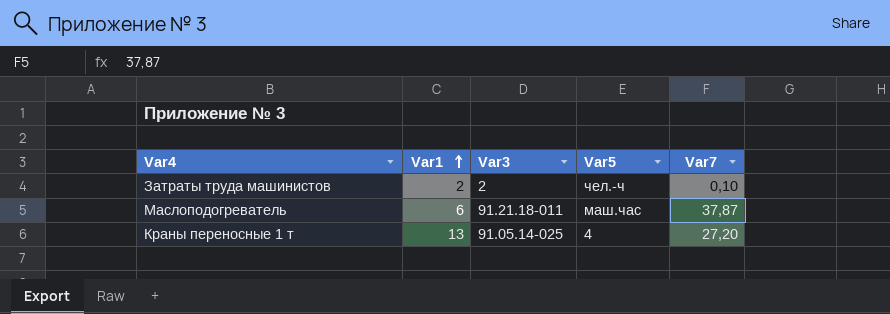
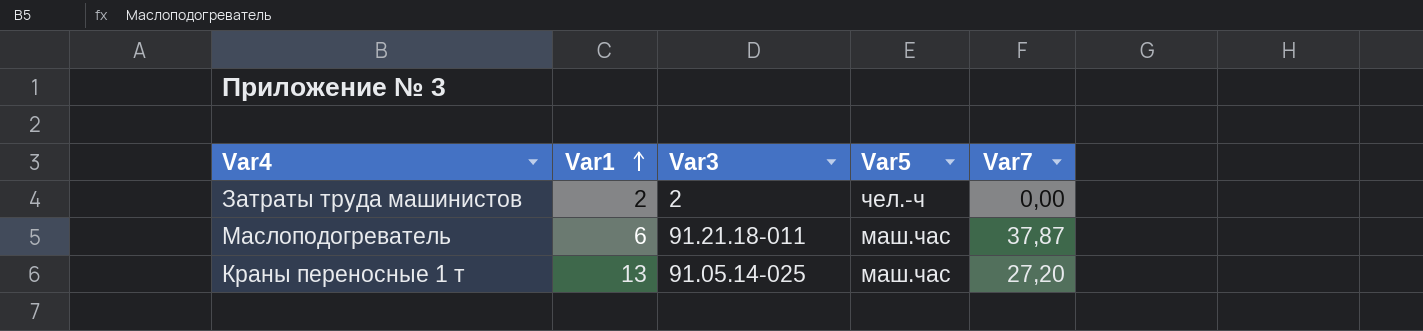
Затраты труда машинистов | Var7: 0,10 -> 0,00
Краны переносные 1 т | Var5: 4 -> маш.час

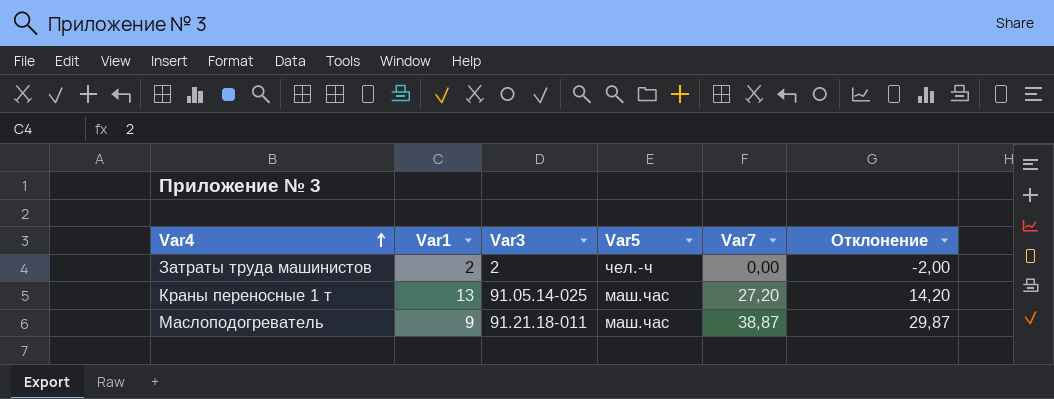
row order: Var1 ascending -> Var4 ascending
column Отклонение | formula: none -> [Var7] - [Var1]
Маслоподогреватель | Var1: 6 -> 9
Маслоподогреватель | Var7: 37,87 -> 38,87

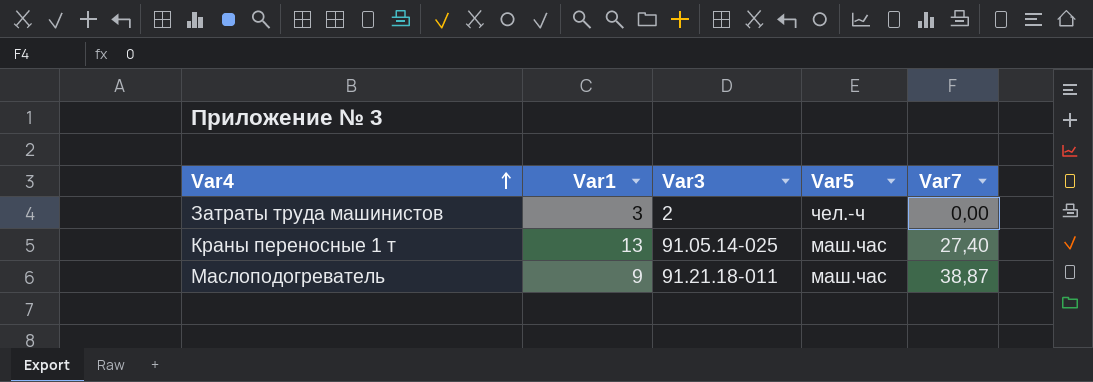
column Отклонение | formula: [Var7] - [Var1] -> none
Затраты труда машинистов | Var1: 2 -> 3
Краны переносные 1 т | Var7: 27,20 -> 27,40

